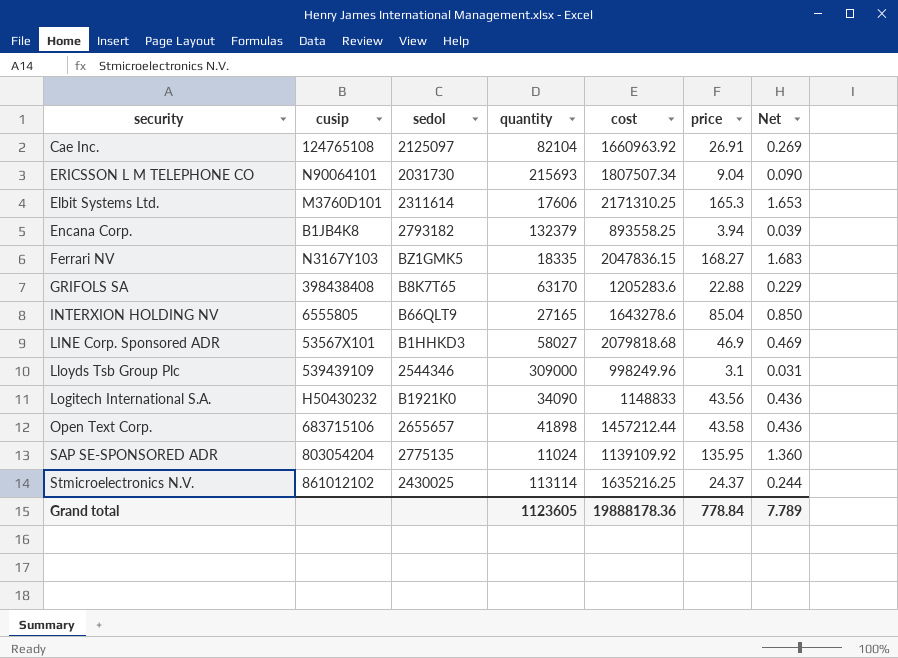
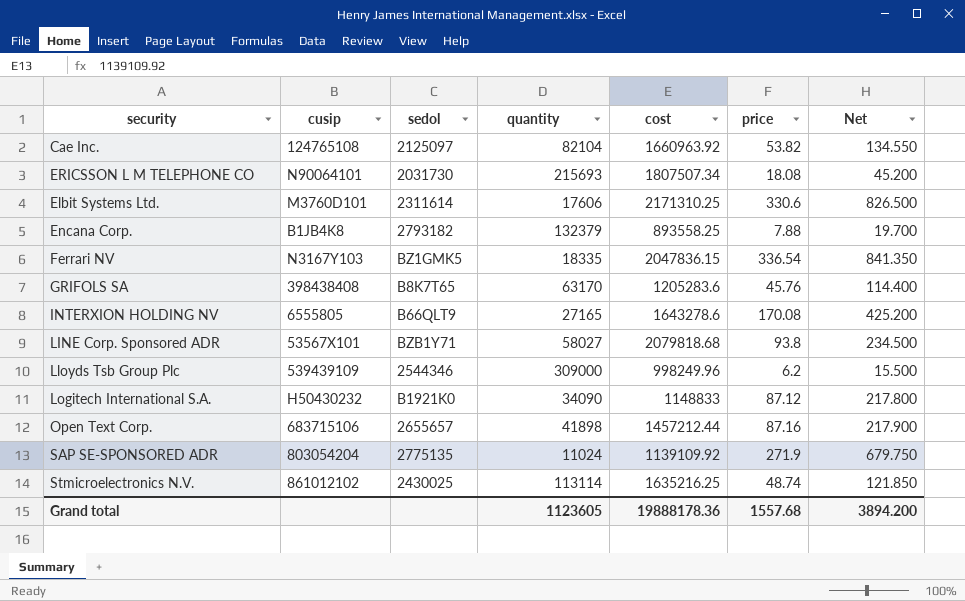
column Net | formula: [price] * 0.01 -> [price] * 2.5
Cae Inc. | price: 26.91 -> 53.82
ERICSSON L M TELEPHONE CO | price: 9.04 -> 18.08
Elbit Systems Ltd. | price: 165.3 -> 330.6
Encana Corp. | price: 3.94 -> 7.88
Ferrari NV | price: 168.27 -> 336.54
GRIFOLS SA | price: 22.88 -> 45.76
INTERXION HOLDING NV | price: 85.04 -> 170.08
LINE Corp. Sponsored ADR | sedol: B1HHKD3 -> BZB1Y71
LINE Corp. Sponsored ADR | price: 46.9 -> 93.8
Lloyds Tsb Group Plc | price: 3.1 -> 6.2
Logitech International S.A. | price: 43.56 -> 87.12
Open Text Corp. | price: 43.58 -> 87.16
SAP SE-SPONSORED ADR | price: 135.95 -> 271.9
Stmicroelectronics N.V. | price: 24.37 -> 48.74
Grand total | price: 778.84 -> 1557.68
Grand total | Net: 7.789 -> 3894.200

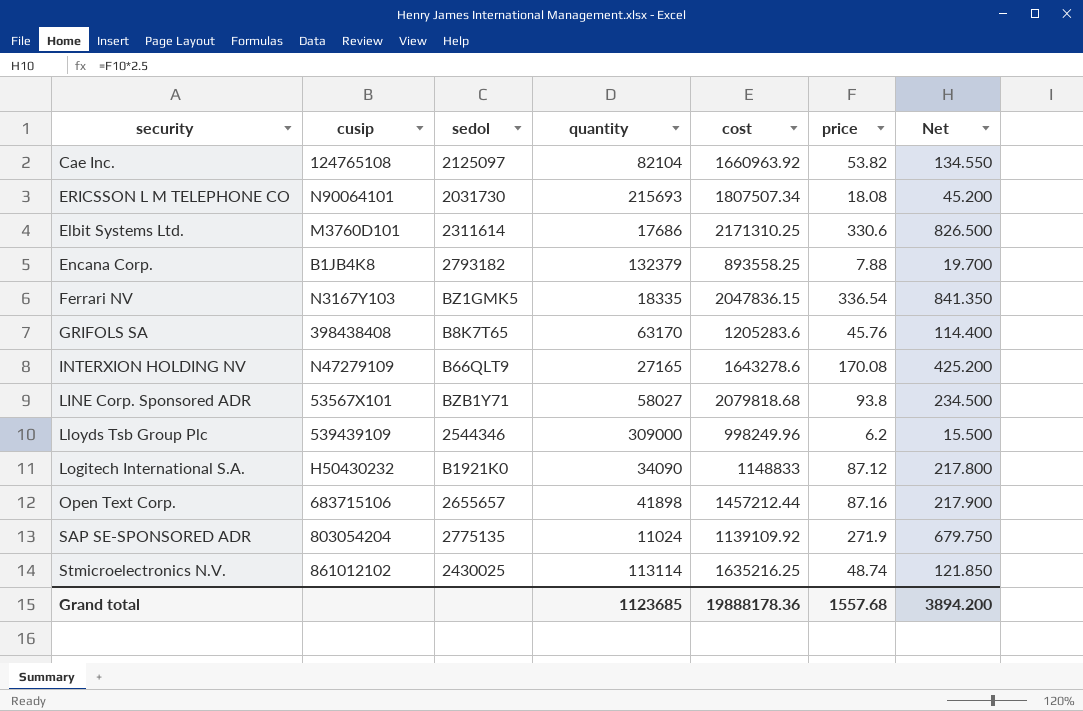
Elbit Systems Ltd. | quantity: 17606 -> 17686
INTERXION HOLDING NV | cusip: 6555805 -> N47279109
Grand total | quantity: 1123605 -> 1123685

